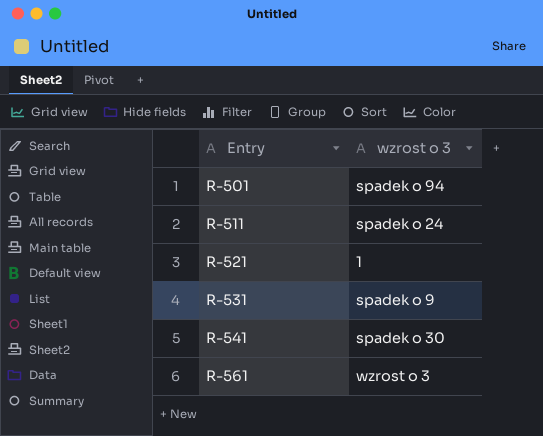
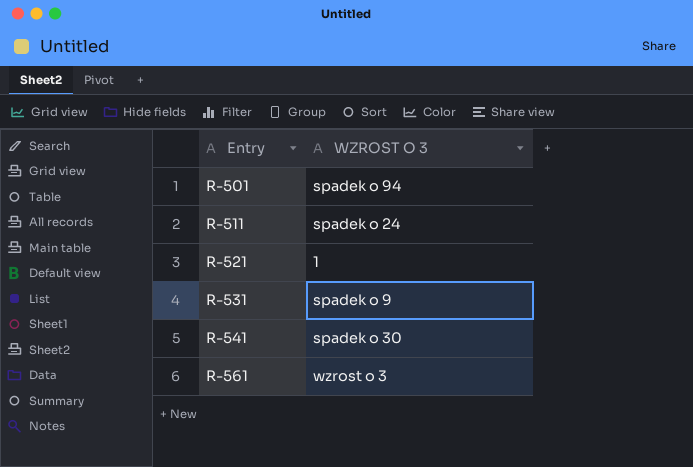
column name: wzrost o 3 -> WZROST O 3

